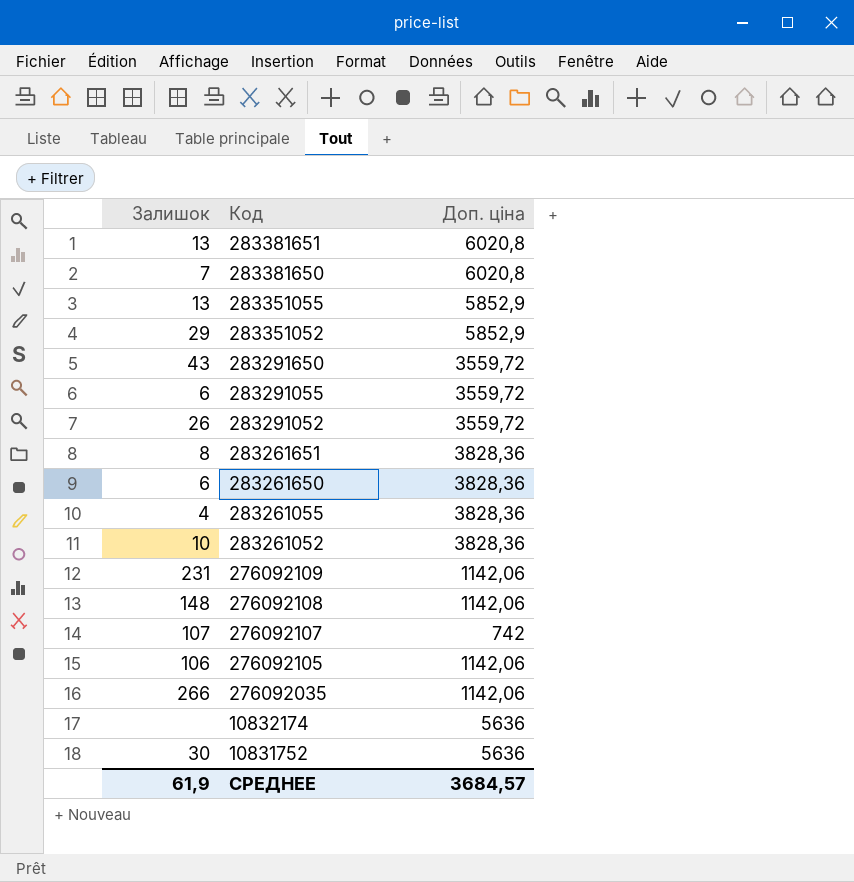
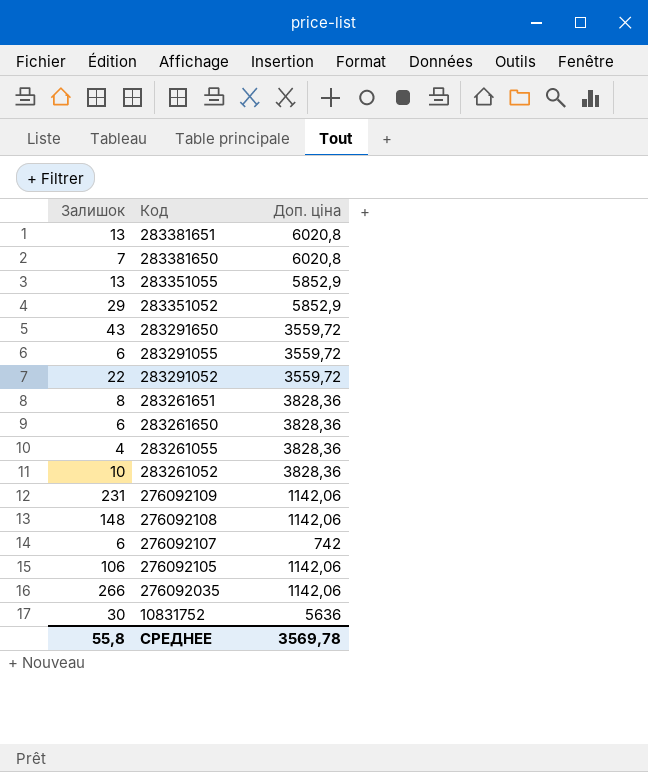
row 10832174: none | 5636 -> none
283291052 | Залишок: 26 -> 22
276092107 | Залишок: 107 -> 6
СРЕДНЕЕ | Залишок: 61,9 -> 55,8
СРЕДНЕЕ | Доп. ціна: 3684,57 -> 3569,78

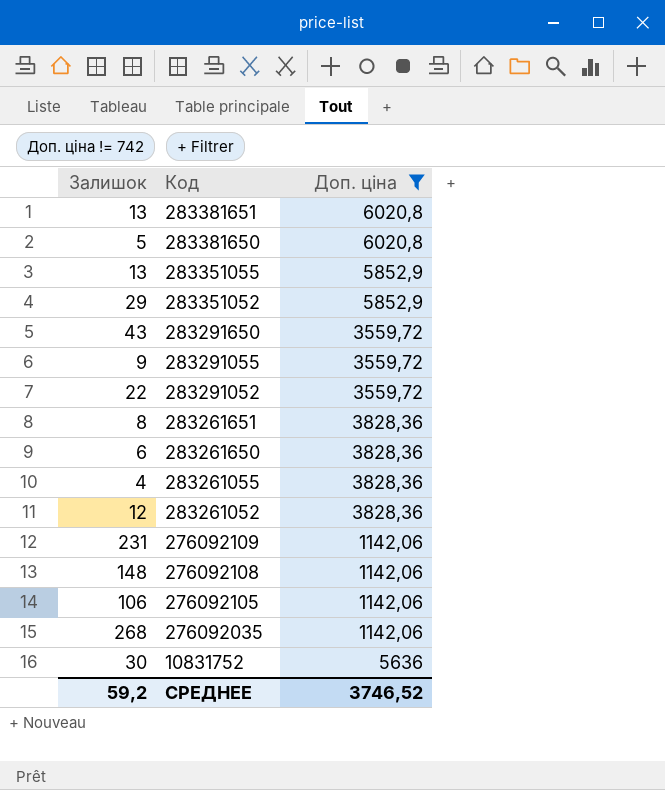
filter: none -> Доп. ціна != 742
283381650 | Залишок: 7 -> 5
283291055 | Залишок: 6 -> 9
283261052 | Залишок: 10 -> 12
276092035 | Залишок: 266 -> 268
СРЕДНЕЕ | Залишок: 55,8 -> 59,2
СРЕДНЕЕ | Доп. ціна: 3569,78 -> 3746,52

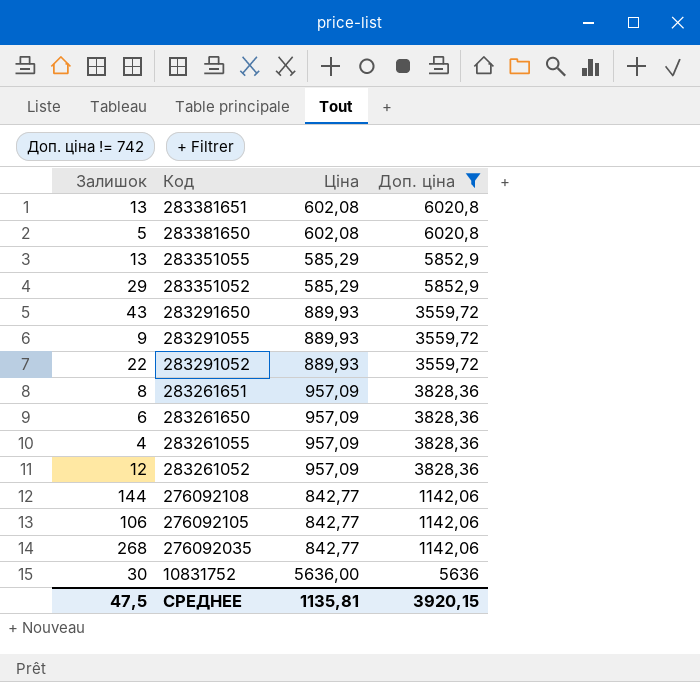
column Ціна | position: none -> 3
row 276092109: 231 | 1142,06 -> none
276092108 | Залишок: 148 -> 144
СРЕДНЕЕ | Залишок: 59,2 -> 47,5
СРЕДНЕЕ | Доп. ціна: 3746,52 -> 3920,15

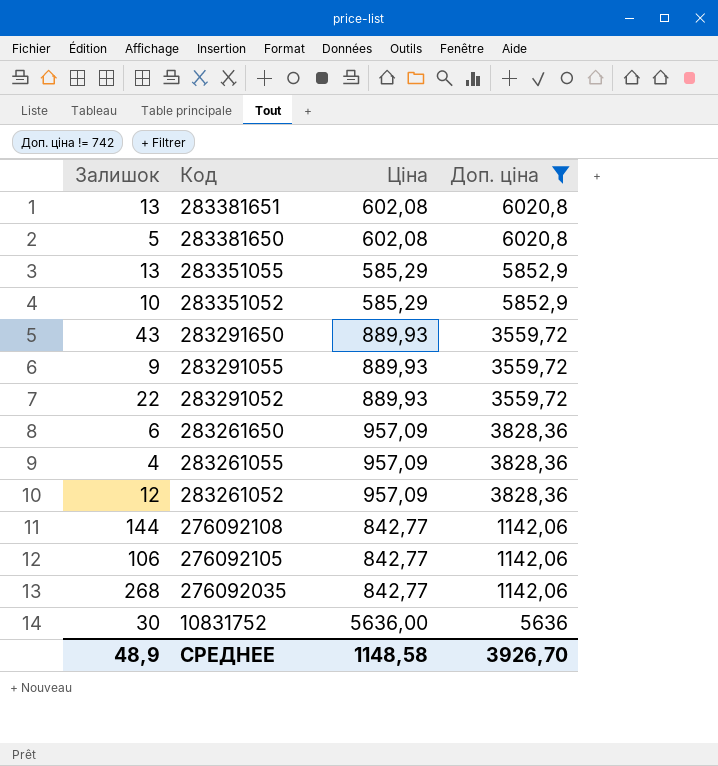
row 283261651: 8 | 957,09 | 3828,36 -> none
283351052 | Залишок: 29 -> 10
СРЕДНЕЕ | Залишок: 47,5 -> 48,9
СРЕДНЕЕ | Ціна: 1135,81 -> 1148,58
СРЕДНЕЕ | Доп. ціна: 3920,15 -> 3926,70

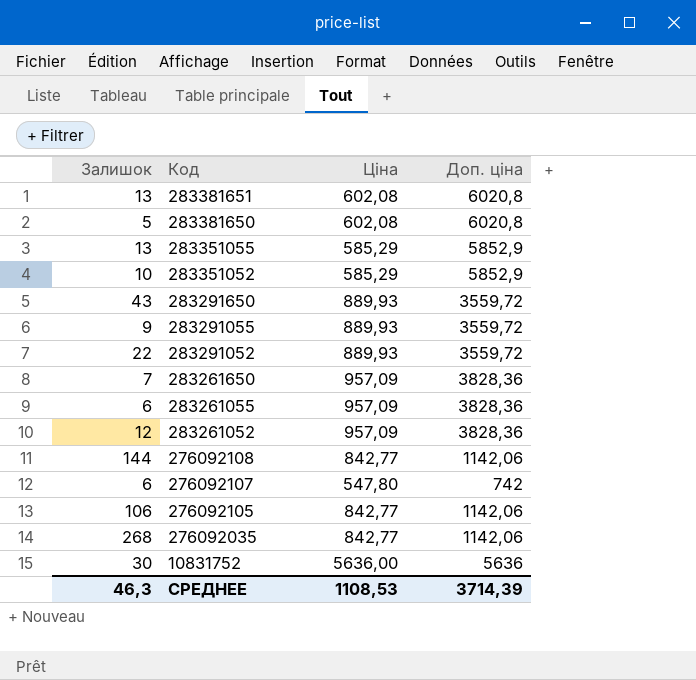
filter: Доп. ціна != 742 -> none
283261650 | Залишок: 6 -> 7
283261055 | Залишок: 4 -> 6
СРЕДНЕЕ | Залишок: 48,9 -> 46,3
СРЕДНЕЕ | Ціна: 1148,58 -> 1108,53
СРЕДНЕЕ | Доп. ціна: 3926,70 -> 3714,39

